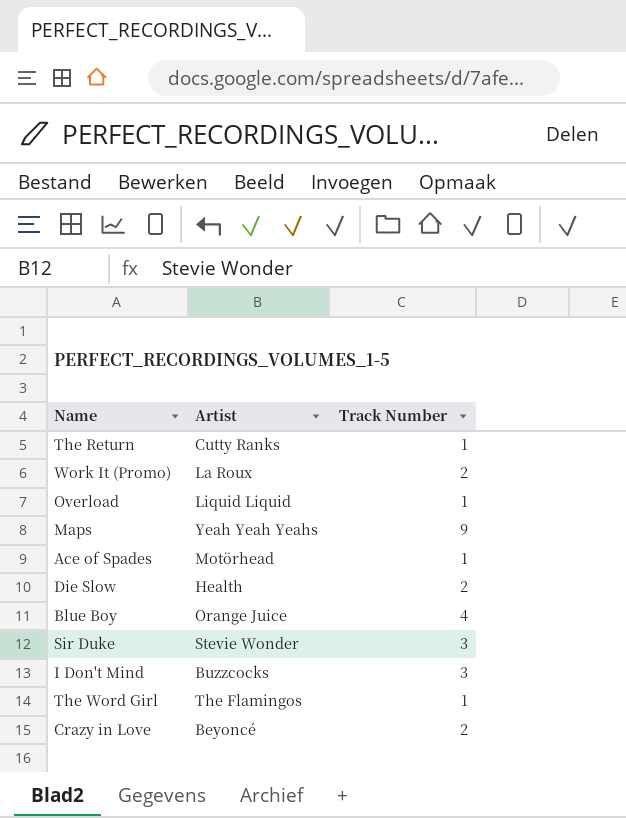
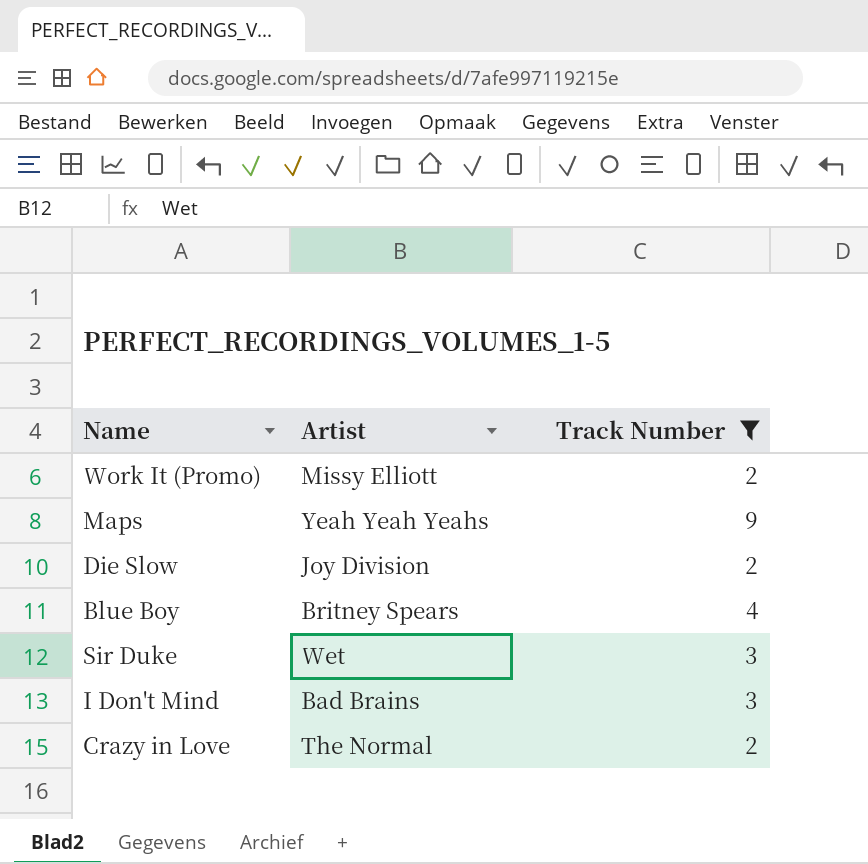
filter: none -> Track Number != 1
Work It (Promo) | Artist: La Roux -> Missy Elliott
Die Slow | Artist: Health -> Joy Division
Blue Boy | Artist: Orange Juice -> Britney Spears
Sir Duke | Artist: Stevie Wonder -> Wet
I Don't Mind | Artist: Buzzcocks -> Bad Brains
Crazy in Love | Artist: Beyoncé -> The Normal

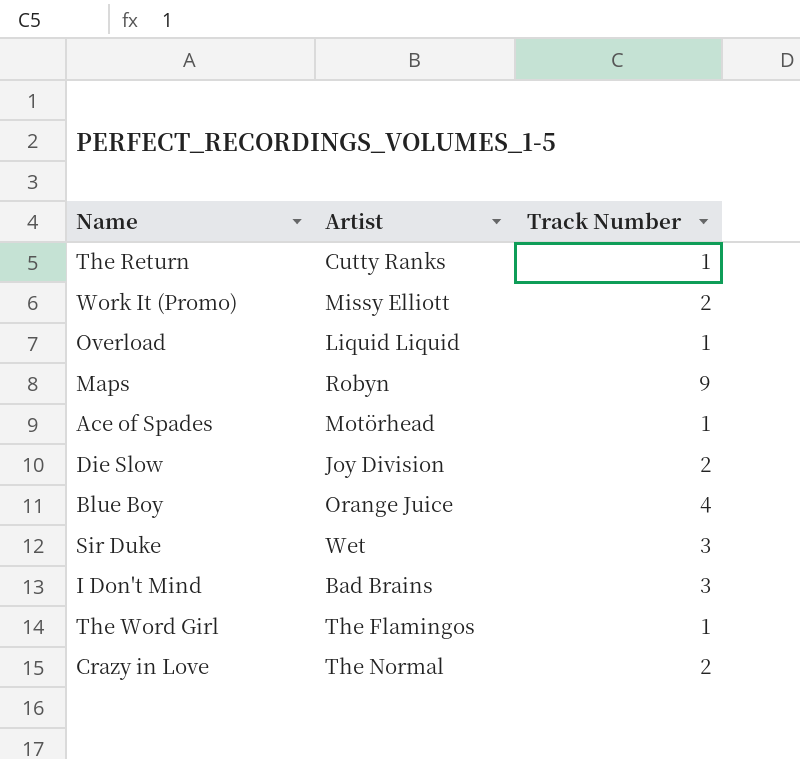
filter: Track Number != 1 -> none
Maps | Artist: Yeah Yeah Yeahs -> Robyn
Blue Boy | Artist: Britney Spears -> Orange Juice

